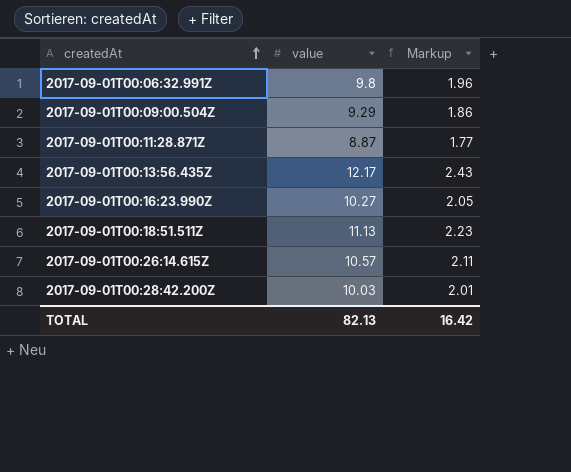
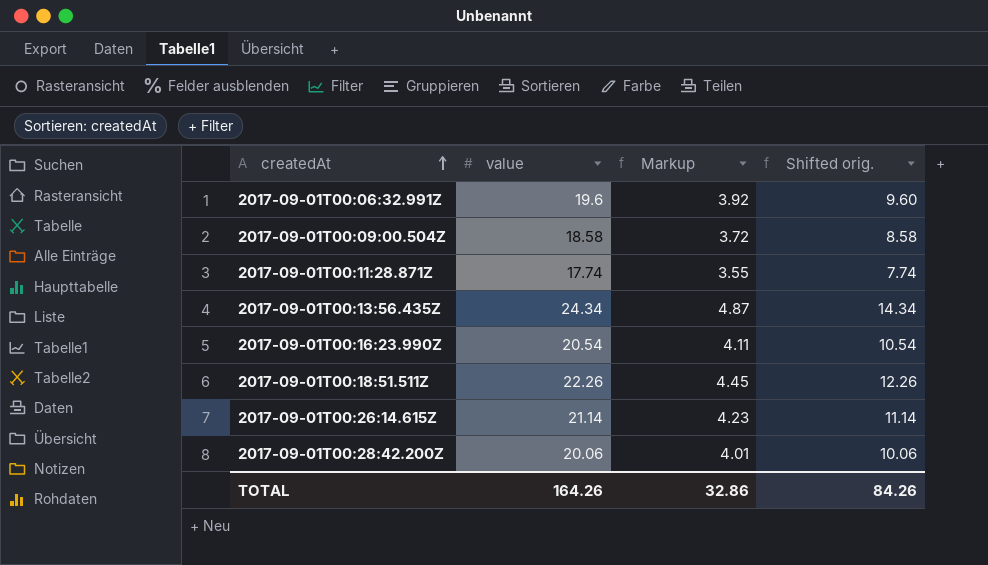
column Shifted orig. | formula: none -> [value] - 10
2017-09-01T00:06:32.991Z | value: 9.8 -> 19.6
2017-09-01T00:06:32.991Z | Markup: 1.96 -> 3.92
2017-09-01T00:09:00.504Z | value: 9.29 -> 18.58
2017-09-01T00:09:00.504Z | Markup: 1.86 -> 3.72
2017-09-01T00:11:28.871Z | value: 8.87 -> 17.74
2017-09-01T00:11:28.871Z | Markup: 1.77 -> 3.55
2017-09-01T00:13:56.435Z | value: 12.17 -> 24.34
2017-09-01T00:13:56.435Z | Markup: 2.43 -> 4.87
2017-09-01T00:16:23.990Z | value: 10.27 -> 20.54
2017-09-01T00:16:23.990Z | Markup: 2.05 -> 4.11
2017-09-01T00:18:51.511Z | value: 11.13 -> 22.26
2017-09-01T00:18:51.511Z | Markup: 2.23 -> 4.45
2017-09-01T00:26:14.615Z | value: 10.57 -> 21.14
2017-09-01T00:26:14.615Z | Markup: 2.11 -> 4.23
2017-09-01T00:28:42.200Z | value: 10.03 -> 20.06
2017-09-01T00:28:42.200Z | Markup: 2.01 -> 4.01
TOTAL | value: 82.13 -> 164.26
TOTAL | Markup: 16.42 -> 32.86

